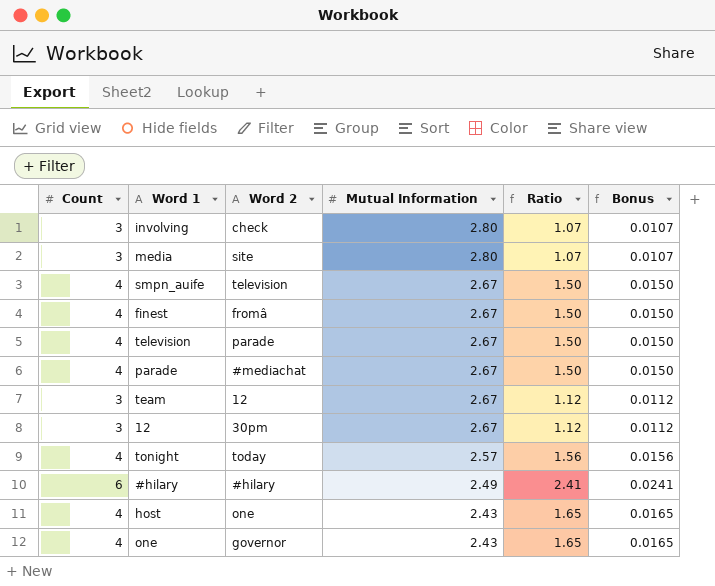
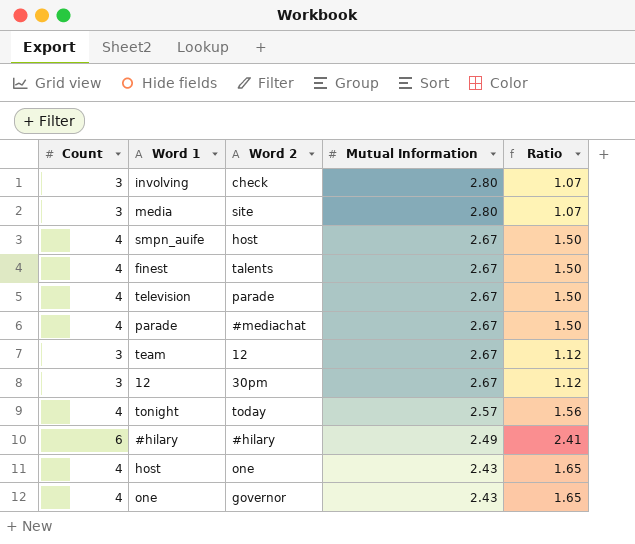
column Bonus | formula: [Ratio] * 0.01 -> none
smpn_auife | Word 2: television -> host
finest | Word 2: fromâ -> talents

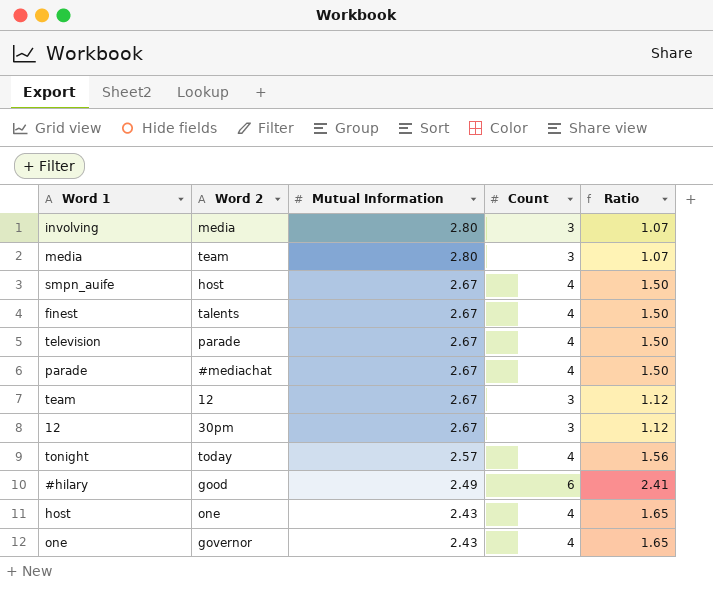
column Count | position: 1 -> 4
involving | Word 2: check -> media
media | Word 2: site -> team
#hilary | Word 2: #hilary -> good

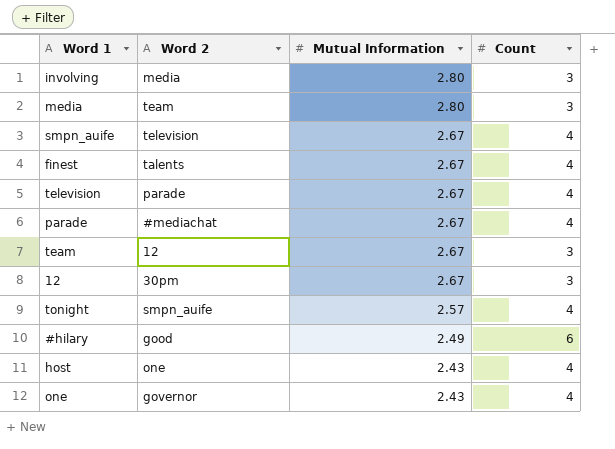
column Ratio | formula: [Count] / [Mutual Information] -> none
smpn_auife | Word 2: host -> television
tonight | Word 2: today -> smpn_auife

